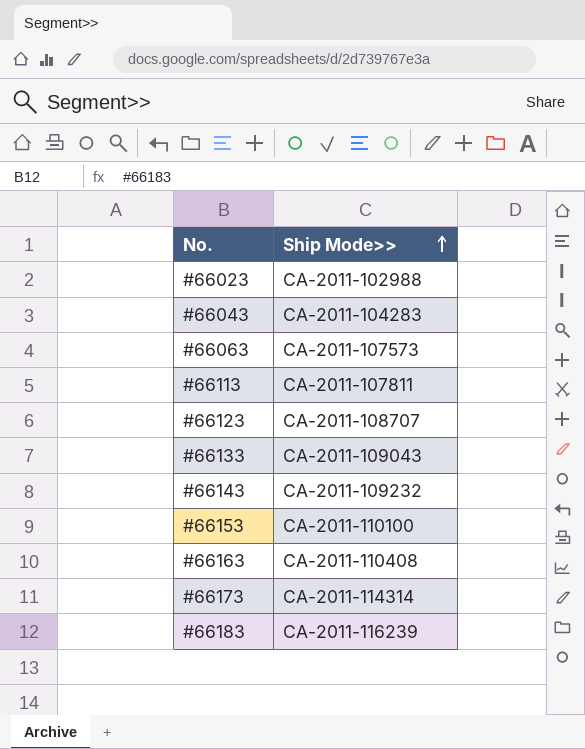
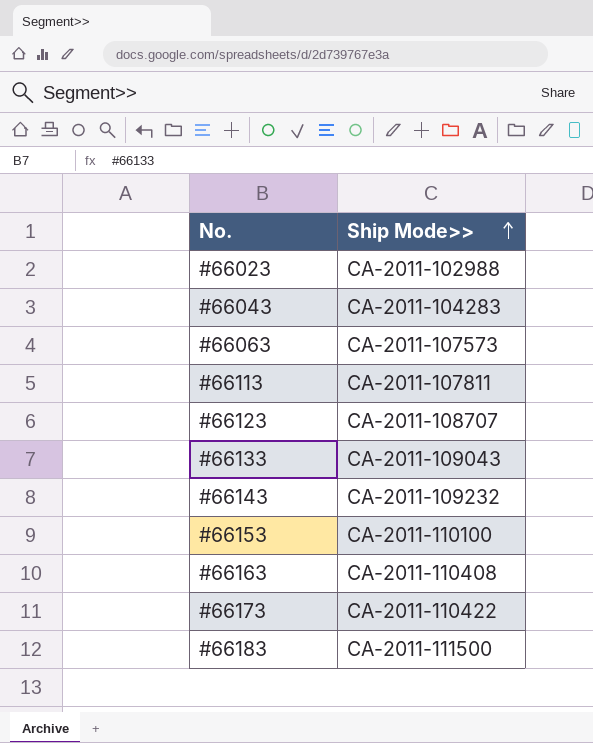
#66173 | Ship Mode>>: CA-2011-114314 -> CA-2011-110422
#66183 | Ship Mode>>: CA-2011-116239 -> CA-2011-111500

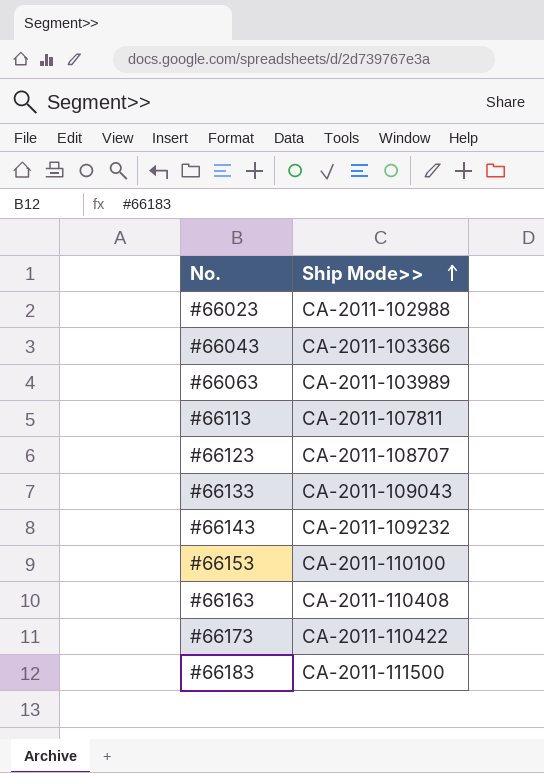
#66043 | Ship Mode>>: CA-2011-104283 -> CA-2011-103366
#66063 | Ship Mode>>: CA-2011-107573 -> CA-2011-103989

